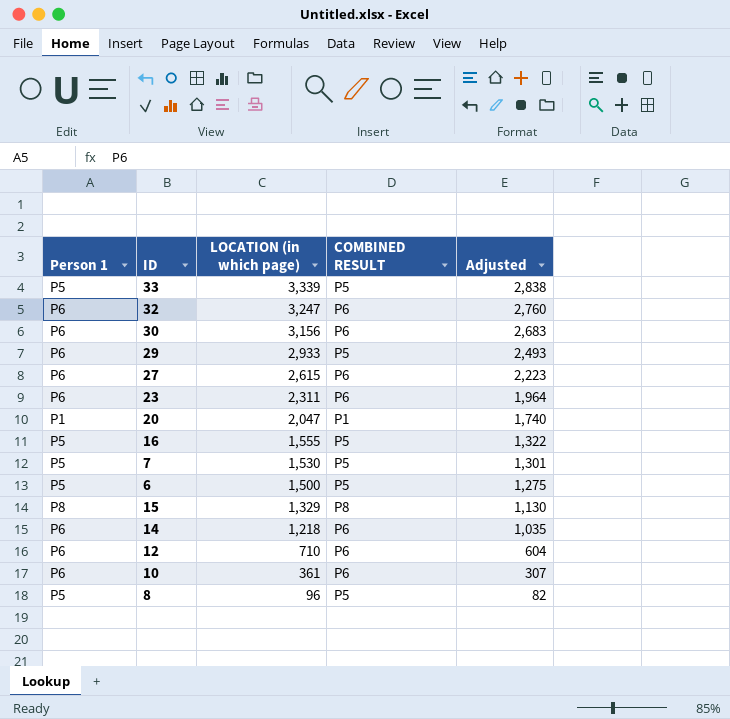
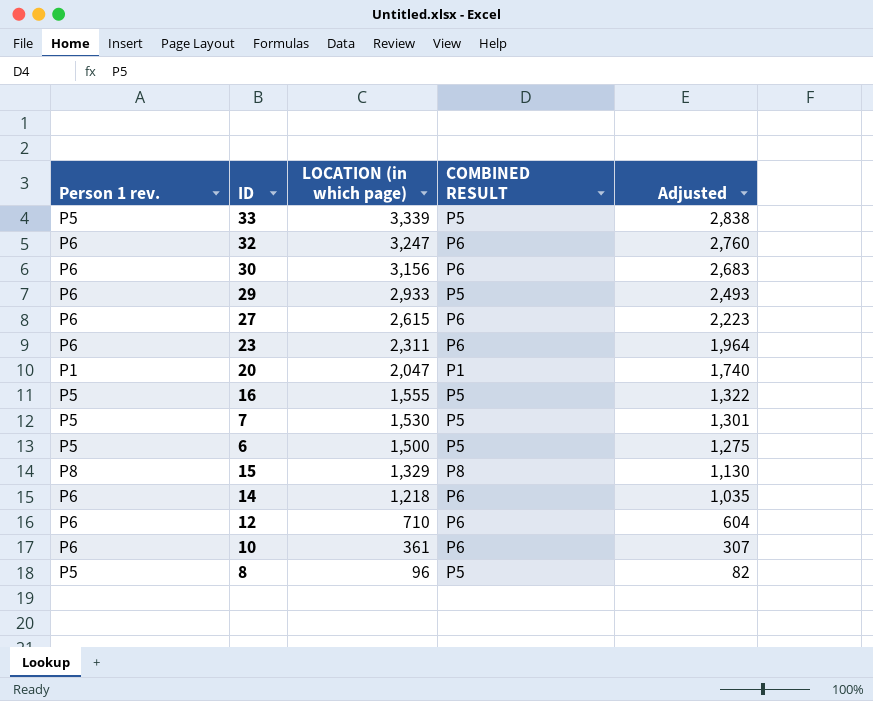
column name: Person 1 -> Person 1 rev.

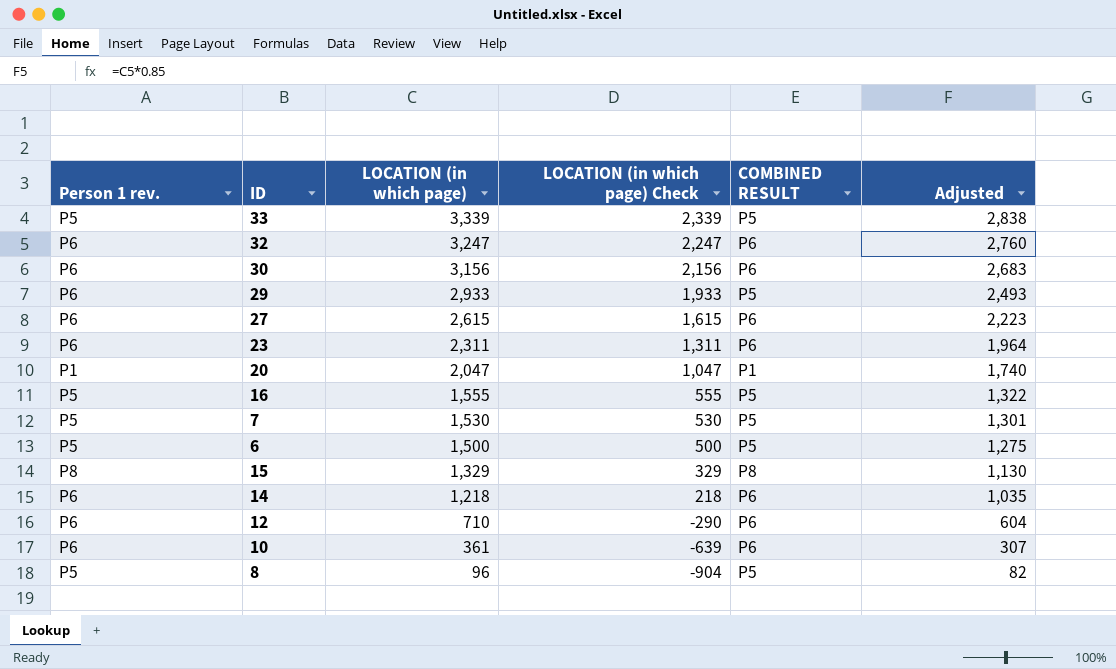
column LOCATION (in which page) Check | formula: none -> [LOCATION (in which page)] - 1000

